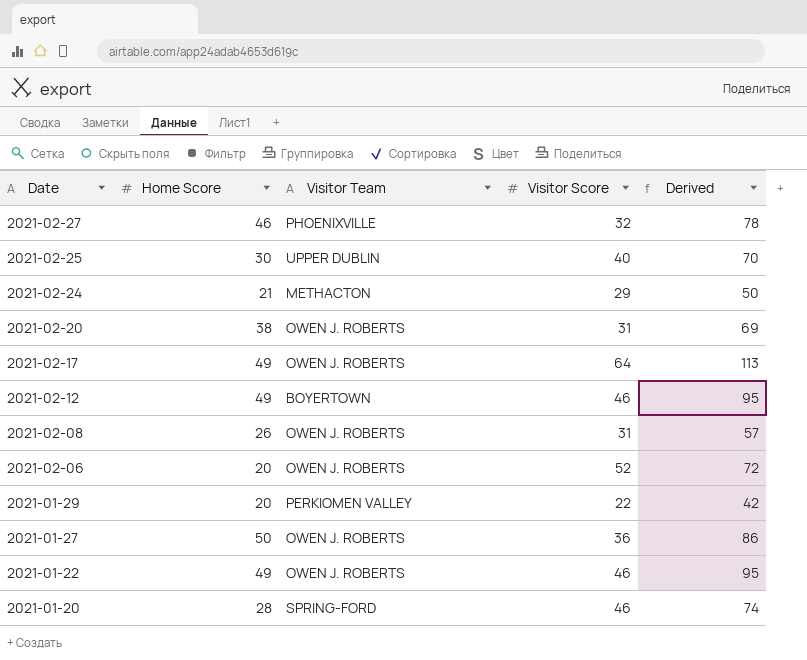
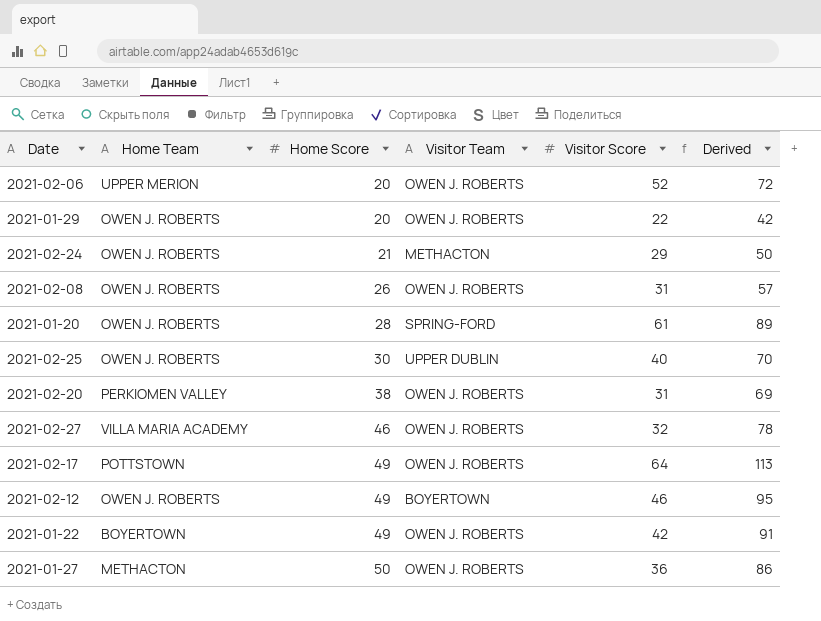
row order: Date descending -> Home Score ascending
column Home Team | position: none -> 2
2021-01-29 | Visitor Team: PERKIOMEN VALLEY -> OWEN J. ROBERTS
2021-01-20 | Visitor Score: 46 -> 61
2021-01-20 | Derived: 74 -> 89
2021-02-27 | Visitor Team: PHOENIXVILLE -> OWEN J. ROBERTS
2021-01-22 | Visitor Score: 46 -> 42
2021-01-22 | Derived: 95 -> 91

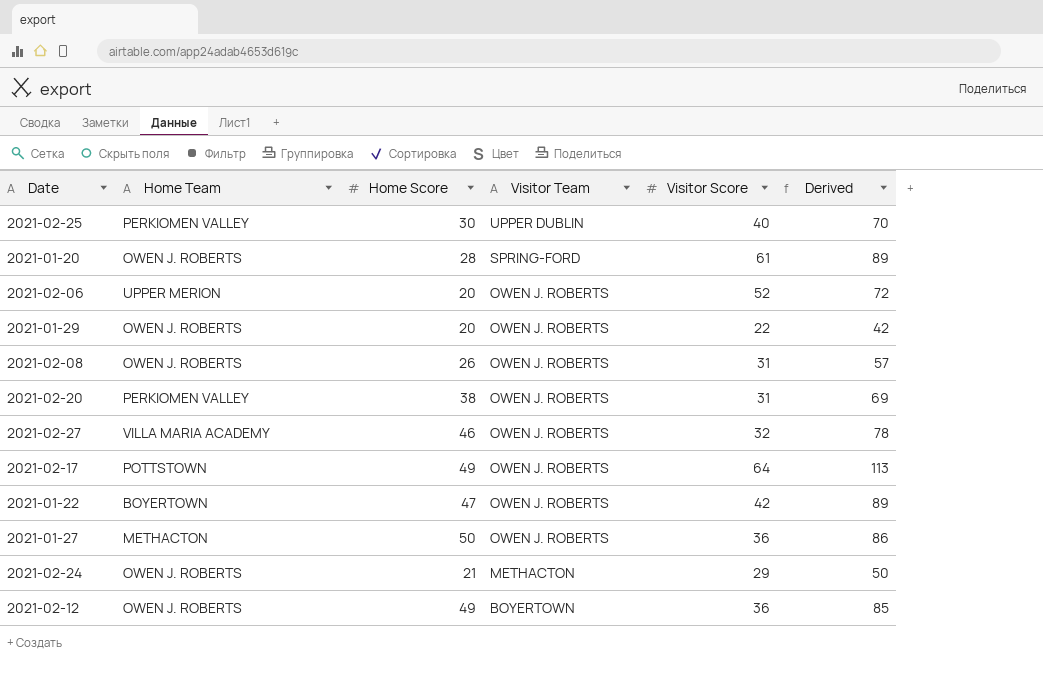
row order: Home Score ascending -> Visitor Team descending
2021-02-25 | Home Team: OWEN J. ROBERTS -> PERKIOMEN VALLEY
2021-01-22 | Home Score: 49 -> 47
2021-01-22 | Derived: 91 -> 89
2021-02-12 | Visitor Score: 46 -> 36
2021-02-12 | Derived: 95 -> 85

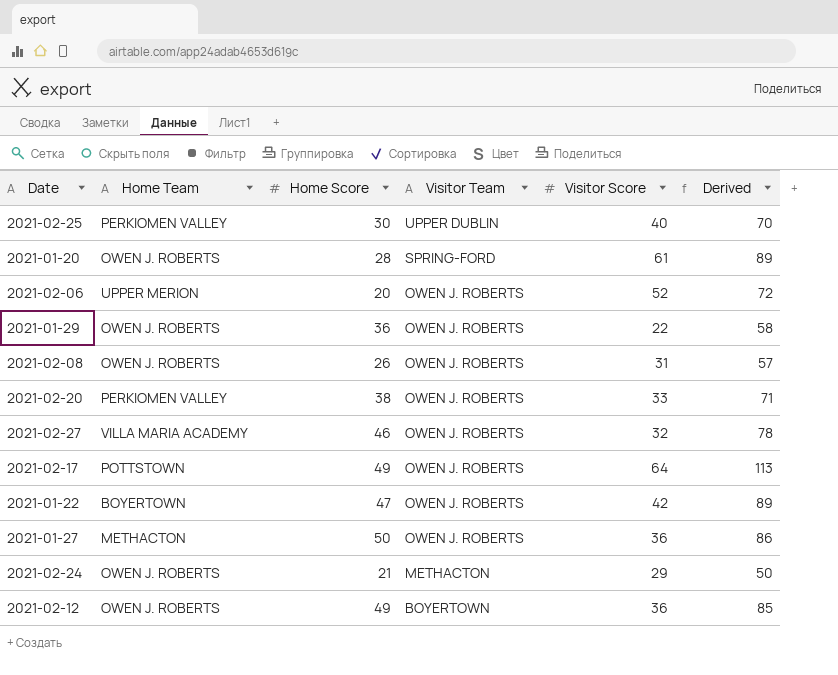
2021-01-29 | Home Score: 20 -> 36
2021-01-29 | Derived: 42 -> 58
2021-02-20 | Visitor Score: 31 -> 33
2021-02-20 | Derived: 69 -> 71

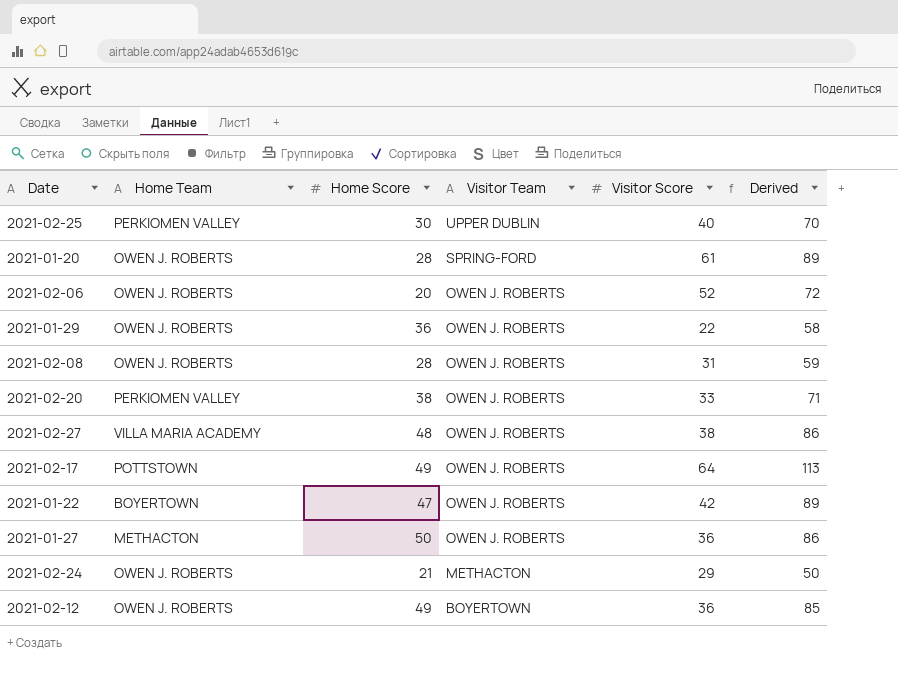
2021-02-06 | Home Team: UPPER MERION -> OWEN J. ROBERTS
2021-02-08 | Home Score: 26 -> 28
2021-02-08 | Derived: 57 -> 59
2021-02-27 | Home Score: 46 -> 48
2021-02-27 | Visitor Score: 32 -> 38
2021-02-27 | Derived: 78 -> 86

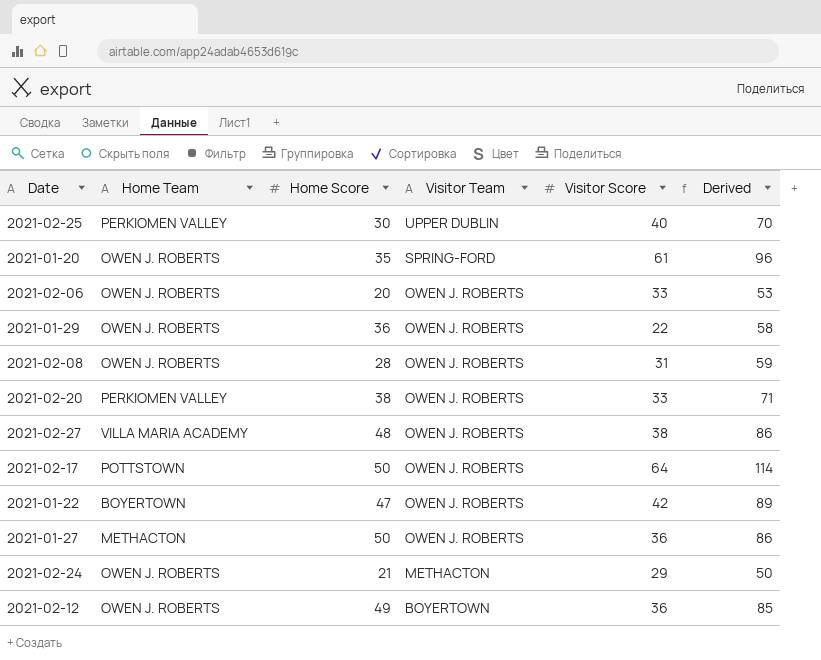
2021-01-20 | Home Score: 28 -> 35
2021-01-20 | Derived: 89 -> 96
2021-02-06 | Visitor Score: 52 -> 33
2021-02-06 | Derived: 72 -> 53
2021-02-17 | Home Score: 49 -> 50
2021-02-17 | Derived: 113 -> 114

